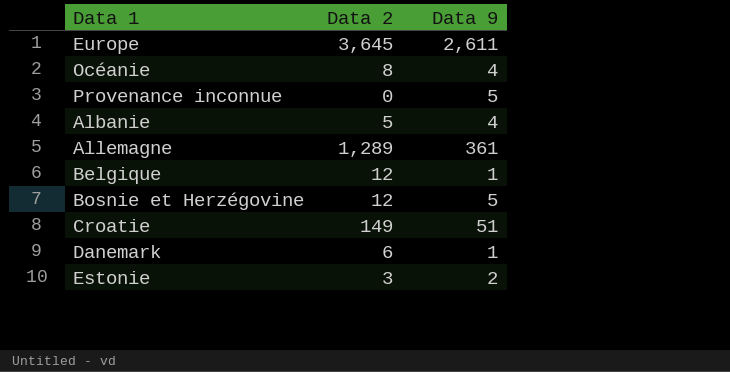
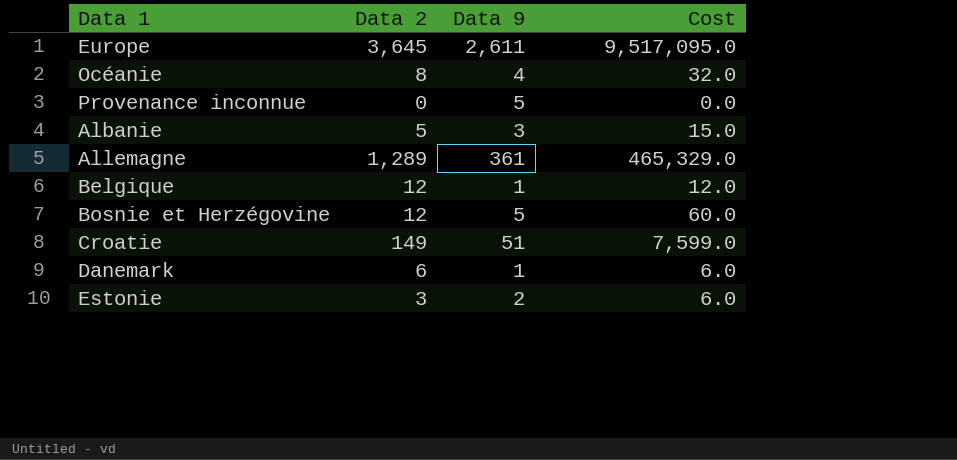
column Cost | formula: none -> [Data 2] * [Data 9]
Albanie | Data 9: 4 -> 3

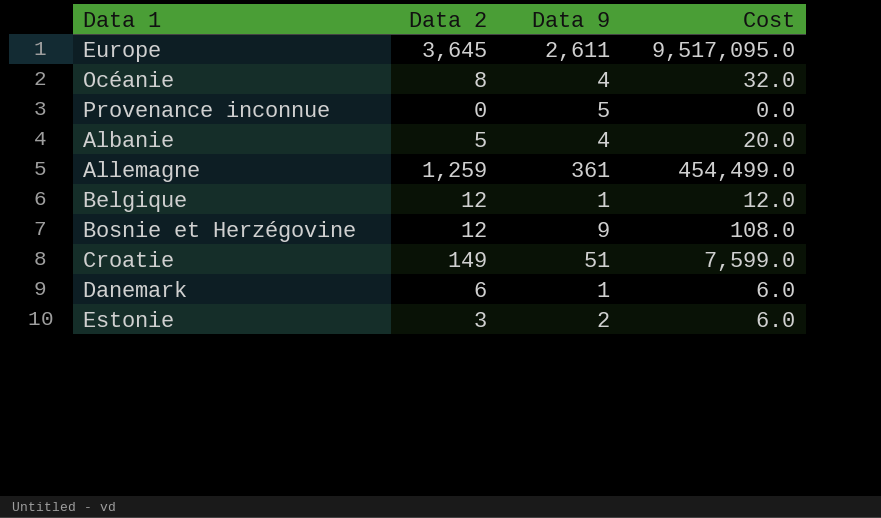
Albanie | Data 9: 3 -> 4
Albanie | Cost: 15.0 -> 20.0
Allemagne | Data 2: 1,289 -> 1,259
Allemagne | Cost: 465,329.0 -> 454,499.0
Bosnie et Herzégovine | Data 9: 5 -> 9
Bosnie et Herzégovine | Cost: 60.0 -> 108.0

